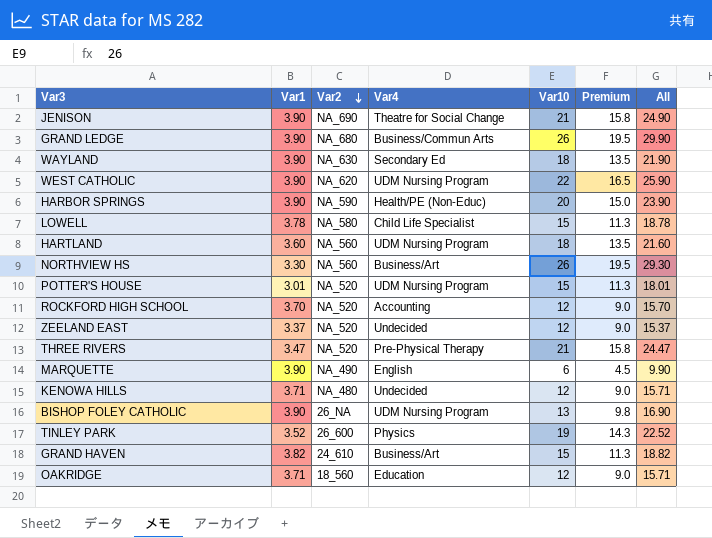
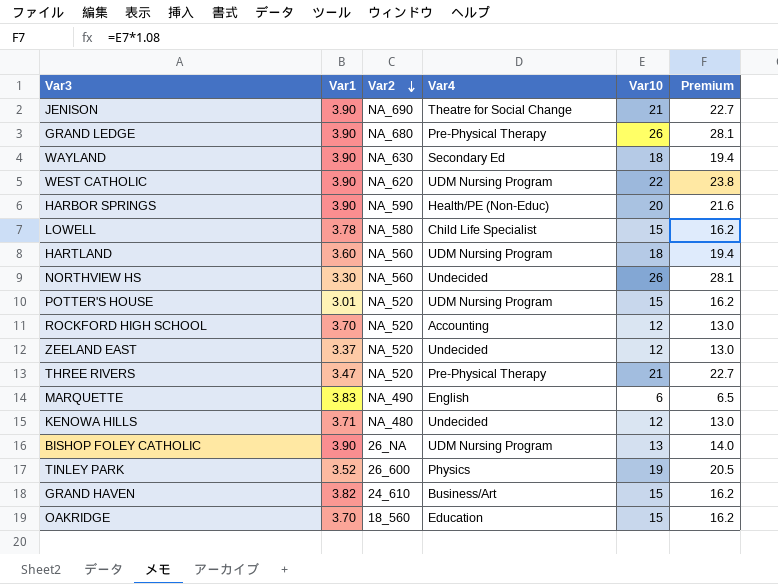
column All | formula: [Var1] + [Var10] -> none
column Premium | formula: [Var10] * 0.75 -> [Var10] * 1.08
GRAND LEDGE | Var4: Business/Commun Arts -> Pre-Physical Therapy
NORTHVIEW HS | Var4: Business/Art -> Undecided
MARQUETTE | Var1: 3.90 -> 3.83
OAKRIDGE | Var1: 3.71 -> 3.70
OAKRIDGE | Var10: 12 -> 15

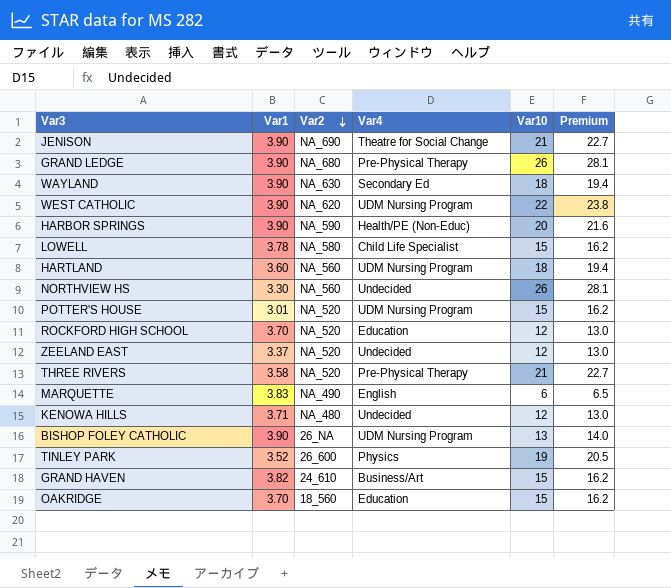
ROCKFORD HIGH SCHOOL | Var4: Accounting -> Education
THREE RIVERS | Var1: 3.47 -> 3.58

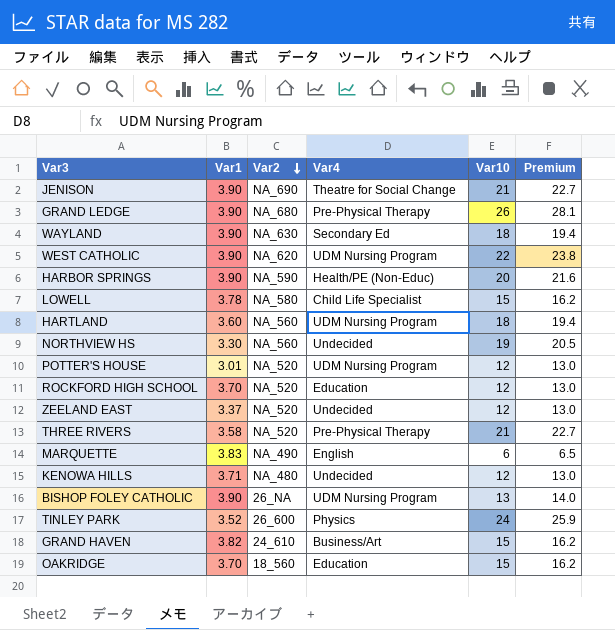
NORTHVIEW HS | Var10: 26 -> 19
NORTHVIEW HS | Premium: 28.1 -> 20.5
POTTER'S HOUSE | Var10: 15 -> 12
POTTER'S HOUSE | Premium: 16.2 -> 13.0
TINLEY PARK | Var10: 19 -> 24
TINLEY PARK | Premium: 20.5 -> 25.9

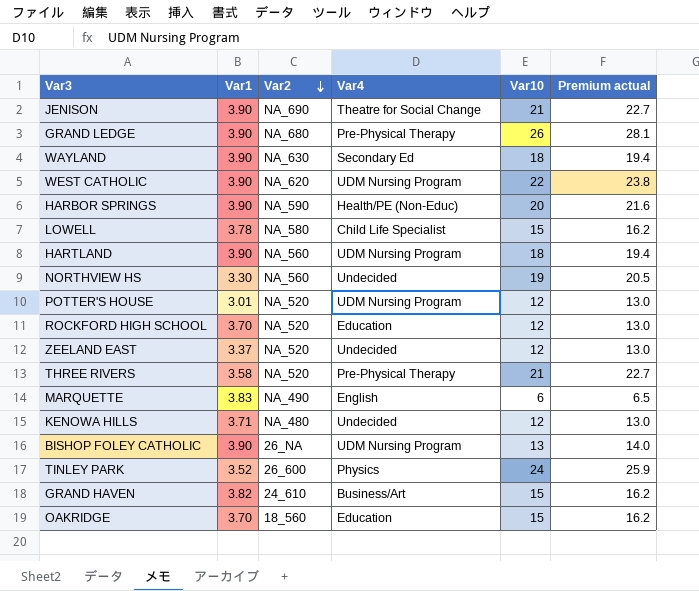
column name: Premium -> Premium actual
HARTLAND | Var1: 3.60 -> 3.90

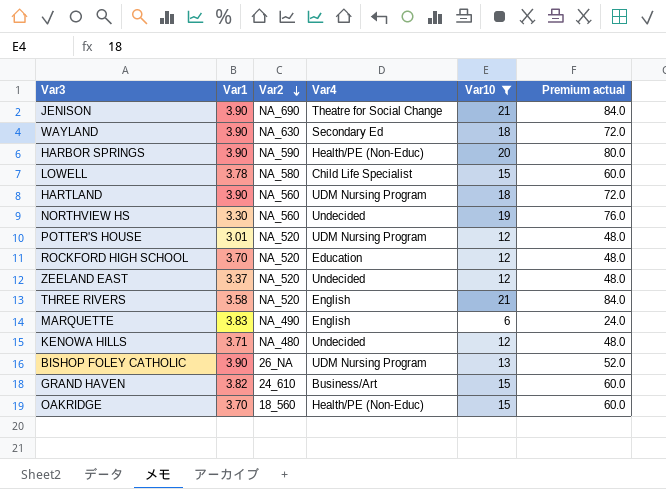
filter: none -> Var10 <= 21
column Premium actual | formula: [Var10] * 1.08 -> [Var10] * 4
THREE RIVERS | Var4: Pre-Physical Therapy -> English
OAKRIDGE | Var4: Education -> Health/PE (Non-Educ)

